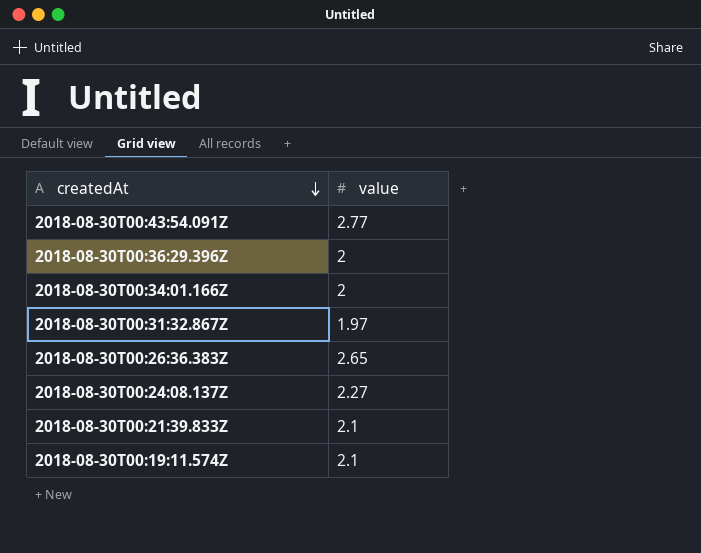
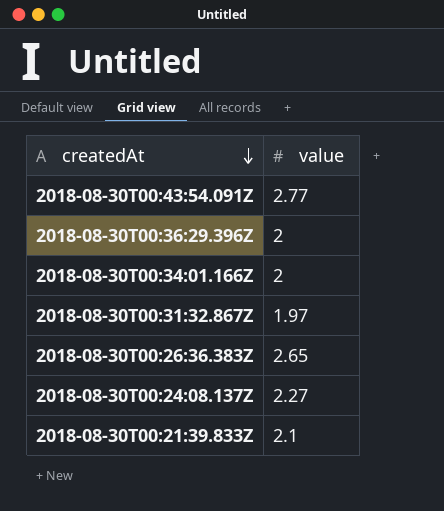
row 2018-08-30T00:19:11.574Z: 2.1 -> none

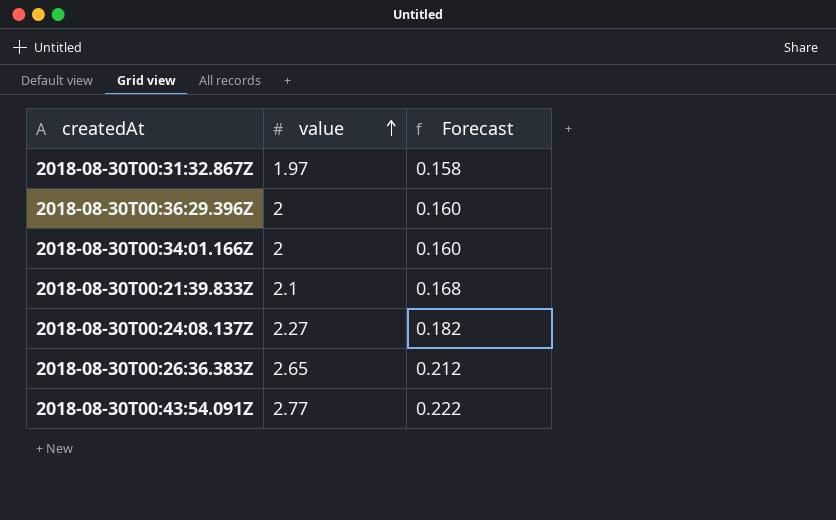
row order: createdAt descending -> value ascending
column Forecast | formula: none -> [value] * 0.08

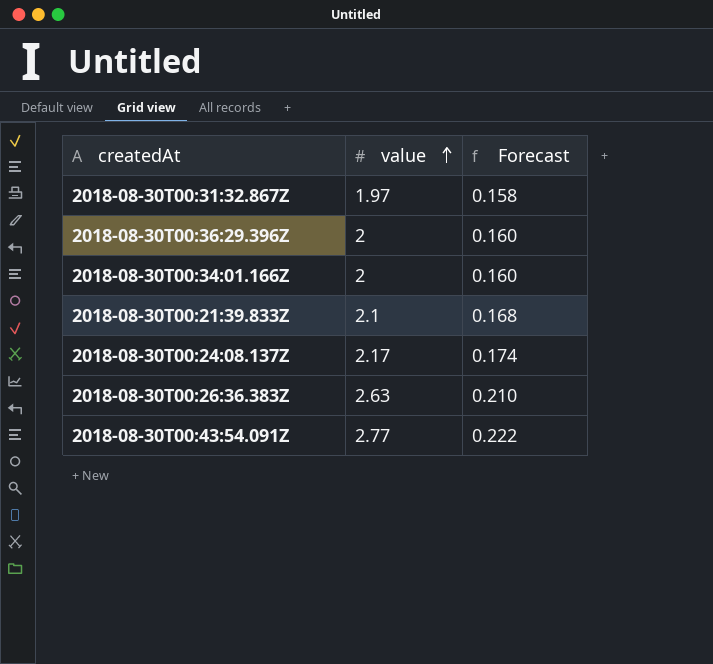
2018-08-30T00:24:08.137Z | value: 2.27 -> 2.17
2018-08-30T00:24:08.137Z | Forecast: 0.182 -> 0.174
2018-08-30T00:26:36.383Z | value: 2.65 -> 2.63
2018-08-30T00:26:36.383Z | Forecast: 0.212 -> 0.210

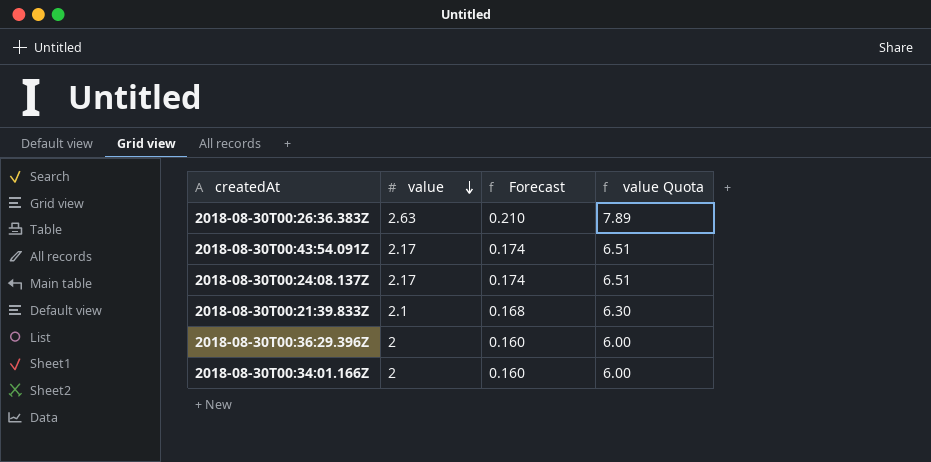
row order: value ascending -> value descending
column value Quota | formula: none -> [value] * 3
row 2018-08-30T00:31:32.867Z: 1.97 | 0.158 -> none
2018-08-30T00:43:54.091Z | value: 2.77 -> 2.17
2018-08-30T00:43:54.091Z | Forecast: 0.222 -> 0.174

